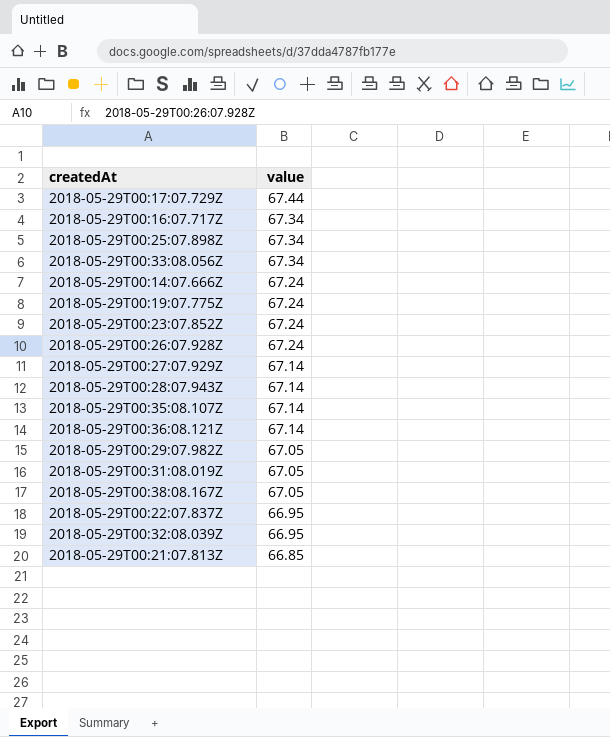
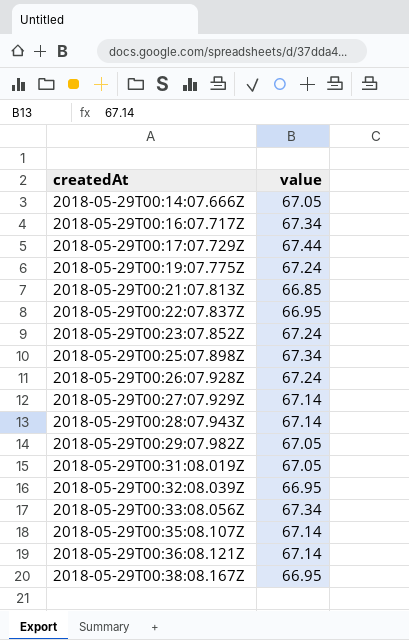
row order: value descending -> createdAt ascending
2018-05-29T00:14:07.666Z | value: 67.24 -> 67.05
2018-05-29T00:38:08.167Z | value: 67.05 -> 66.95

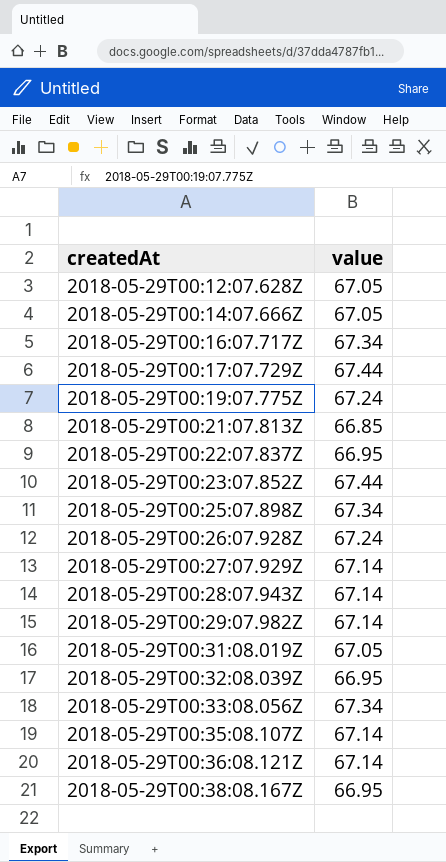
row 2018-05-29T00:12:07.628Z: none -> 67.05
2018-05-29T00:23:07.852Z | value: 67.24 -> 67.44
2018-05-29T00:29:07.982Z | value: 67.05 -> 67.14

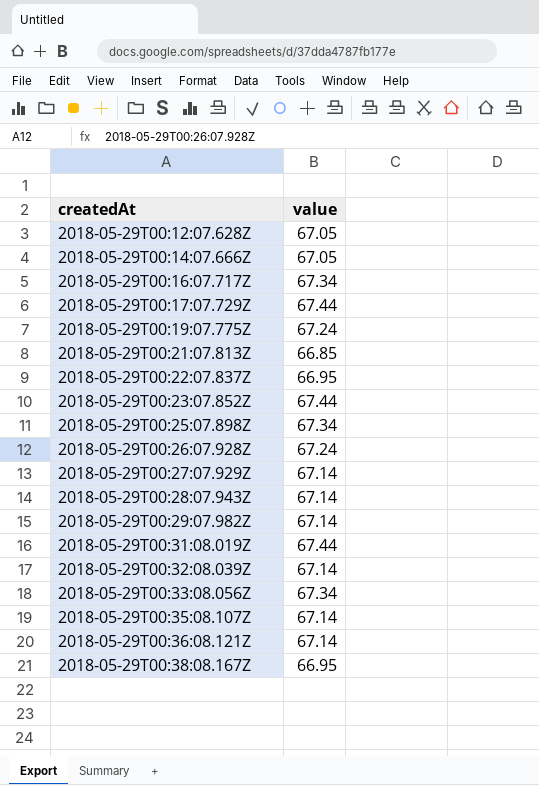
2018-05-29T00:31:08.019Z | value: 67.05 -> 67.44
2018-05-29T00:32:08.039Z | value: 66.95 -> 67.14

